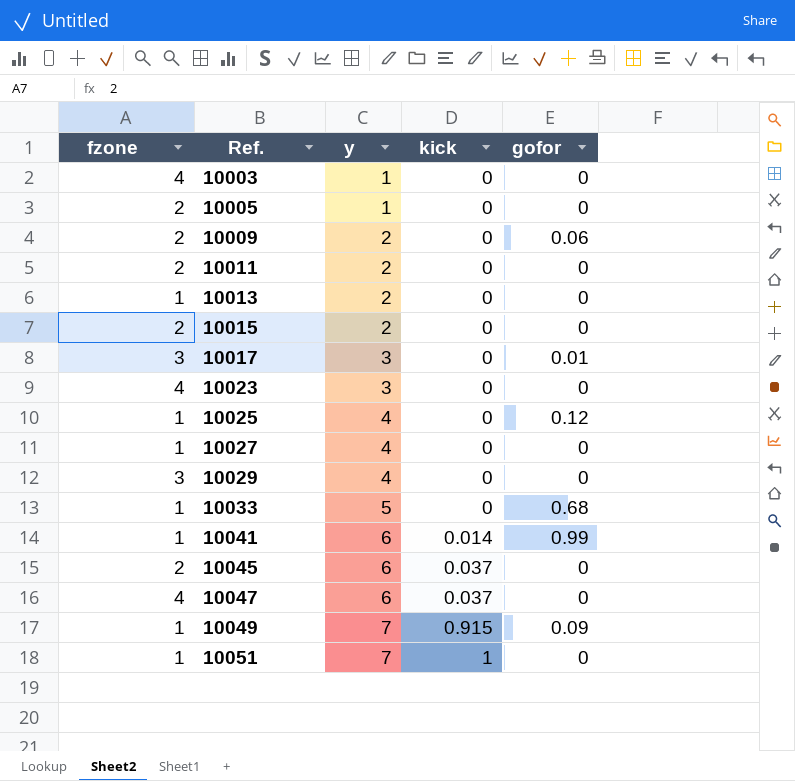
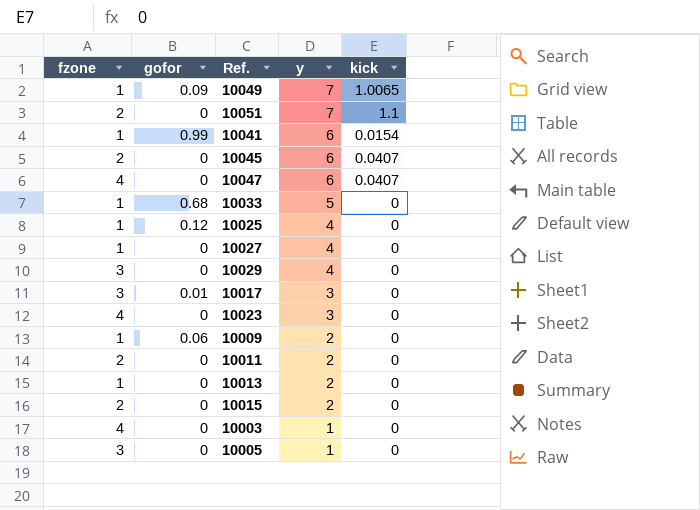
row order: Ref. ascending -> y descending
column gofor | position: 5 -> 2
10049 | kick: 0.915 -> 1.0065
10051 | fzone: 1 -> 2
10051 | kick: 1 -> 1.1
10041 | kick: 0.014 -> 0.0154
10045 | kick: 0.037 -> 0.0407
10047 | kick: 0.037 -> 0.0407
10009 | fzone: 2 -> 1
10005 | fzone: 2 -> 3

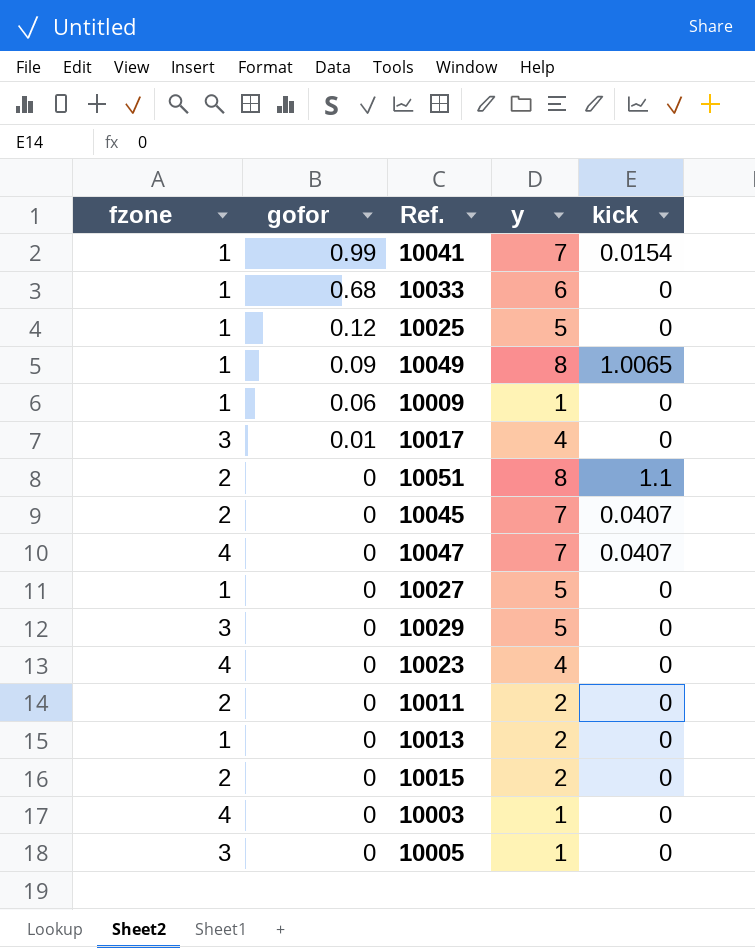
row order: y descending -> gofor descending
10041 | y: 6 -> 7
10033 | y: 5 -> 6
10025 | y: 4 -> 5
10049 | y: 7 -> 8
10009 | y: 2 -> 1
10017 | y: 3 -> 4
10051 | y: 7 -> 8
10045 | y: 6 -> 7
10047 | y: 6 -> 7
10027 | y: 4 -> 5
10029 | y: 4 -> 5
10023 | y: 3 -> 4

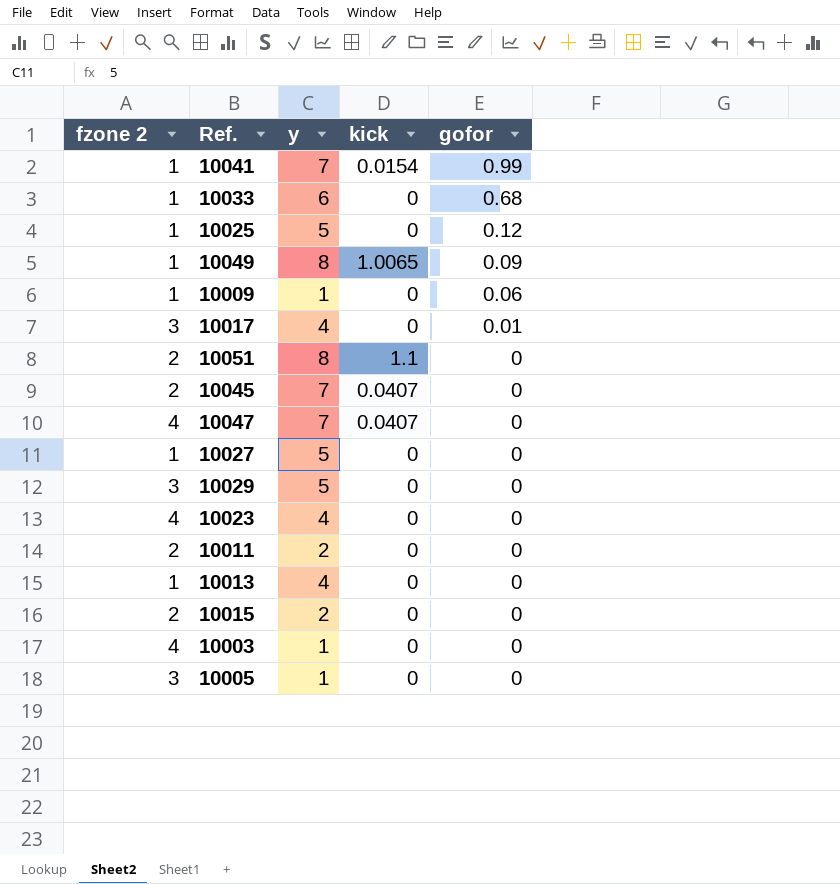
column name: fzone -> fzone 2
column gofor | position: 2 -> 5
10013 | y: 2 -> 4

